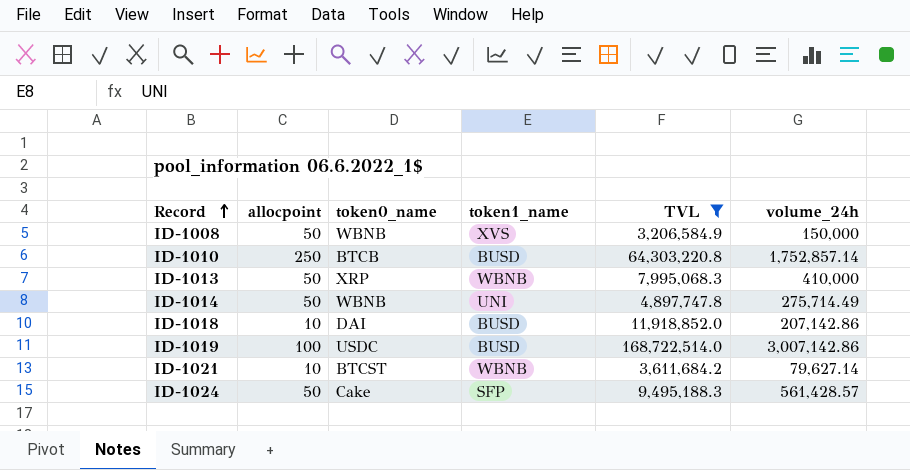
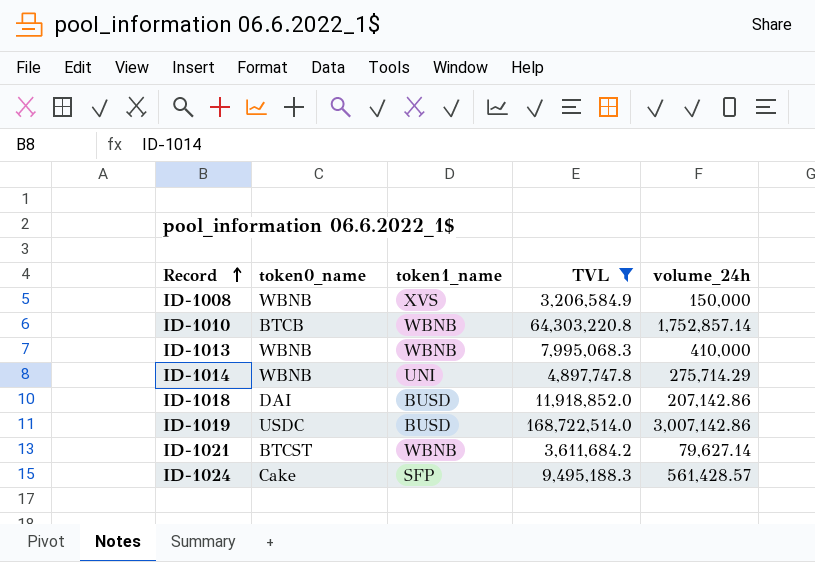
column allocpoint | position: 2 -> none
ID-1010 | token1_name: BUSD -> WBNB
ID-1013 | token0_name: XRP -> WBNB
ID-1014 | volume_24h: 275,714.49 -> 275,714.29

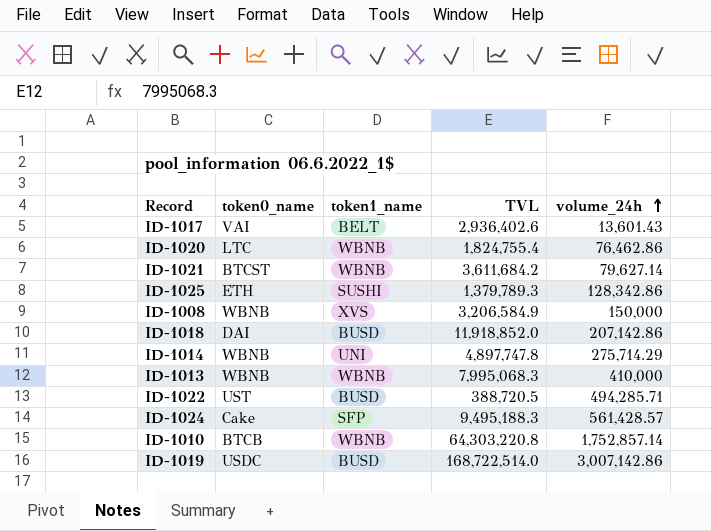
filter: TVL >= 3,206,584.9 -> none
row order: Record ascending -> volume_24h ascending

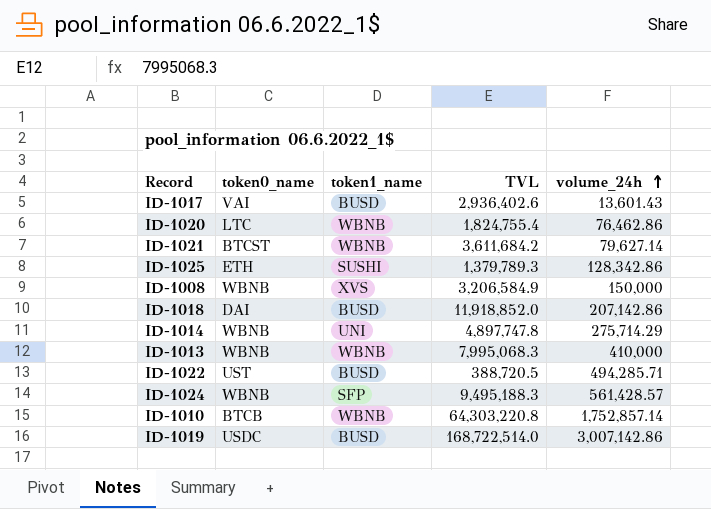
ID-1017 | token1_name: BELT -> BUSD
ID-1024 | token0_name: Cake -> WBNB

